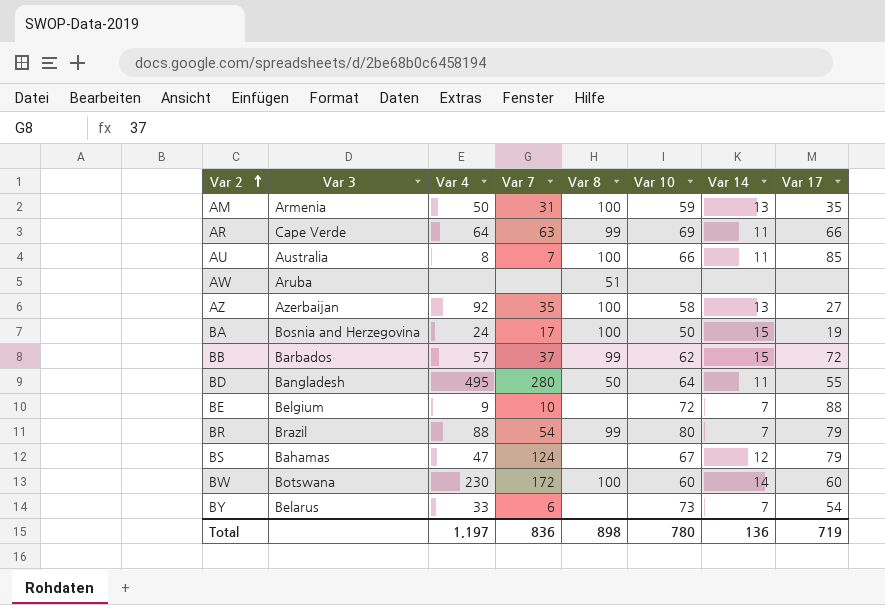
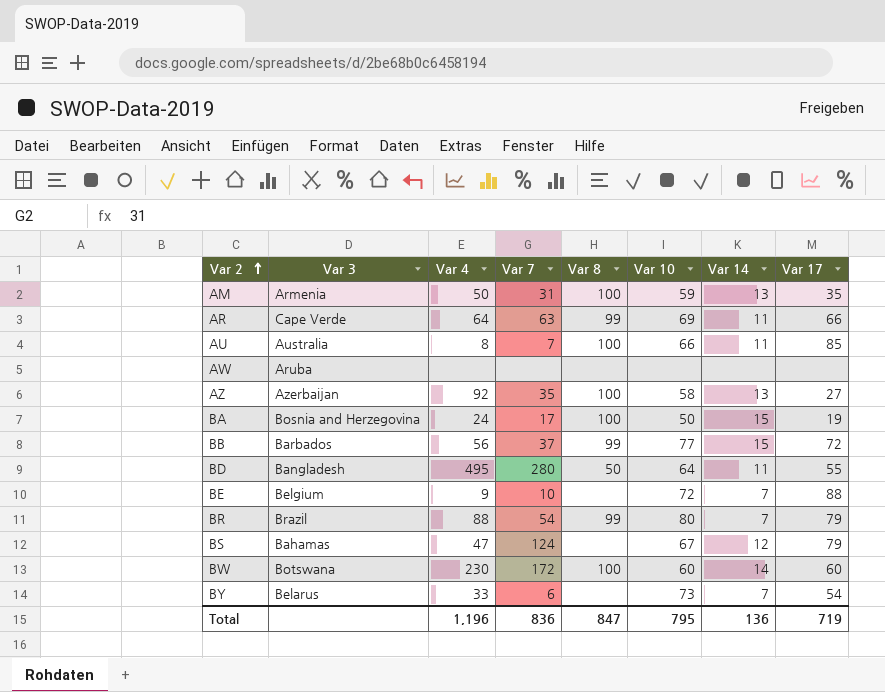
AW | Var 8: 51 -> none
BB | Var 4: 57 -> 56
BB | Var 10: 62 -> 77
Total | Var 4: 1,197 -> 1,196
Total | Var 8: 898 -> 847
Total | Var 10: 780 -> 795

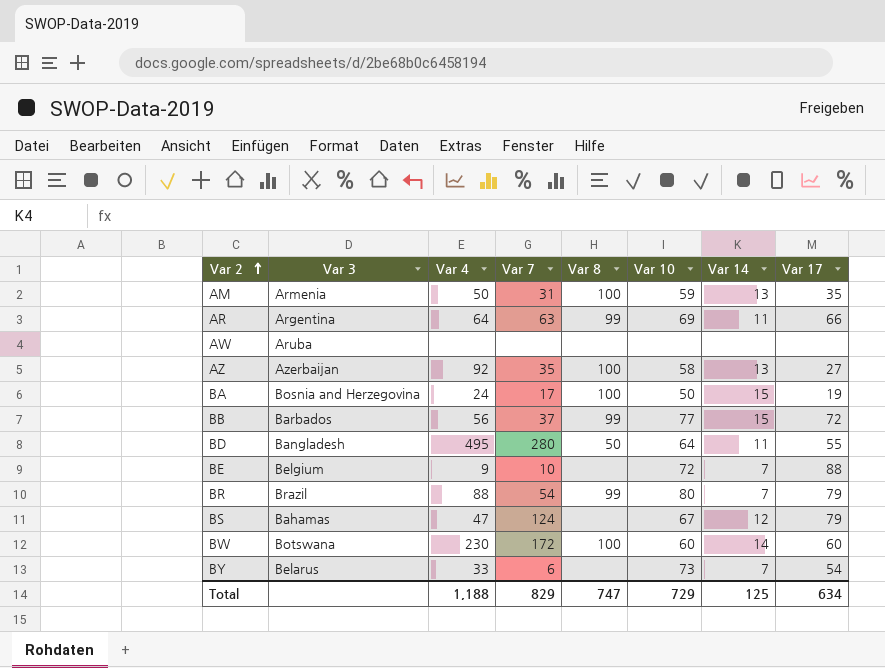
row AU: Australia | 8 | 7 | 100 | 66 | 11 | 85 -> none
AR | Var 3: Cape Verde -> Argentina
Total | Var 4: 1,196 -> 1,188
Total | Var 7: 836 -> 829
Total | Var 8: 847 -> 747
Total | Var 10: 795 -> 729
Total | Var 14: 136 -> 125
Total | Var 17: 719 -> 634

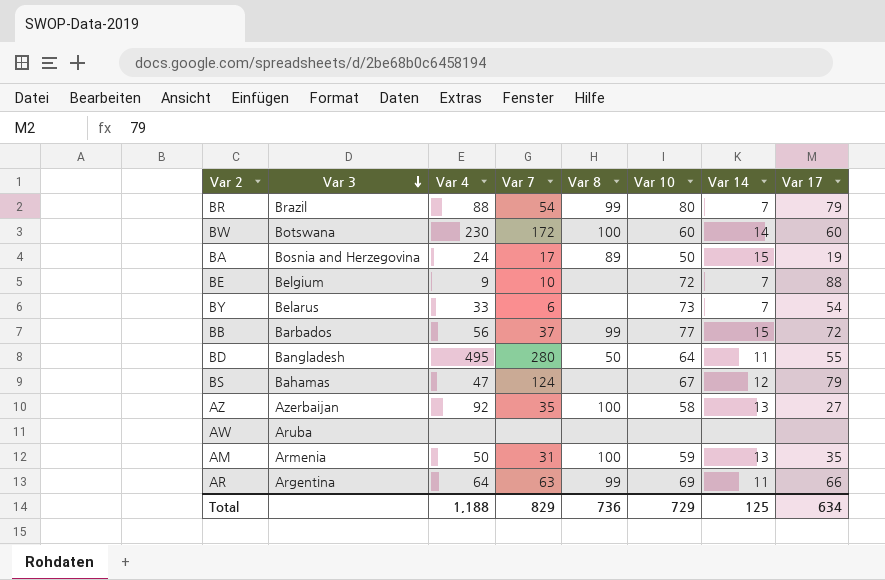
row order: Var 2 ascending -> Var 3 descending
BA | Var 8: 100 -> 89
Total | Var 8: 747 -> 736

